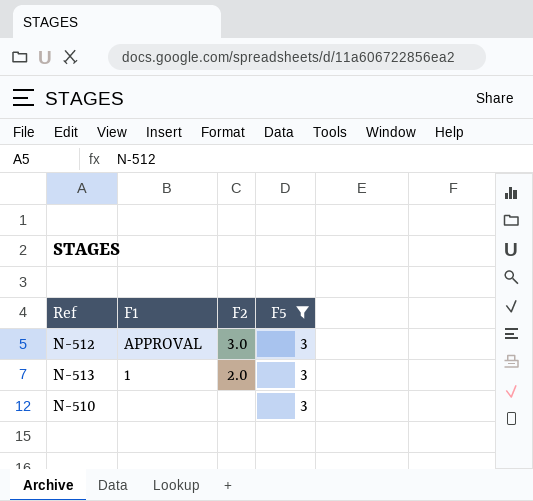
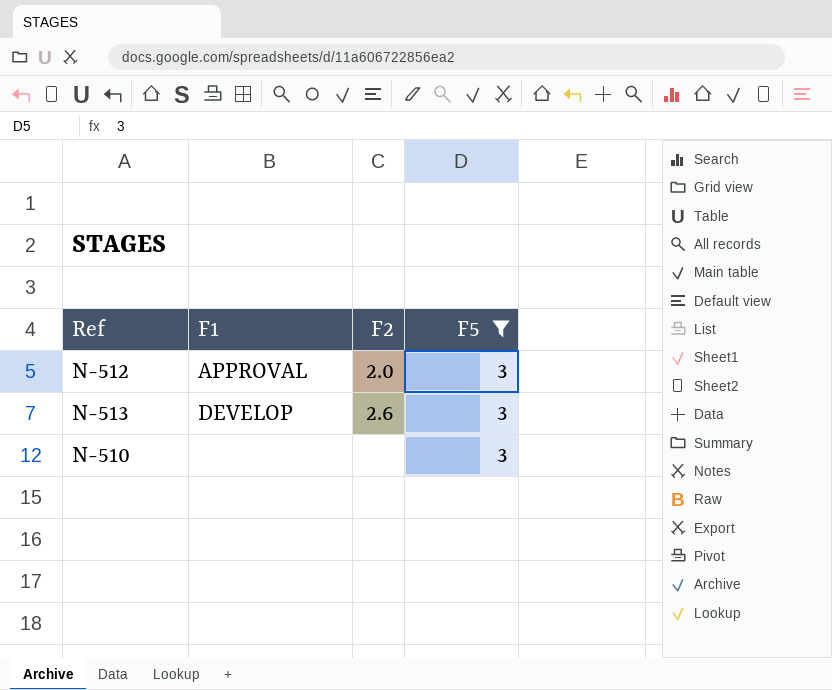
N-512 | F2: 3.0 -> 2.0
N-513 | F1: 1 -> DEVELOP
N-513 | F2: 2.0 -> 2.6

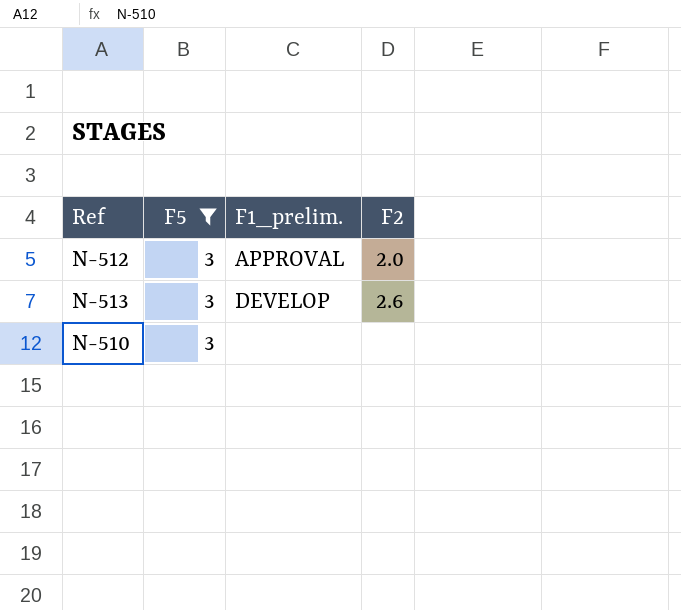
column F5 | position: 4 -> 2
column name: F1 -> F1_prelim.

